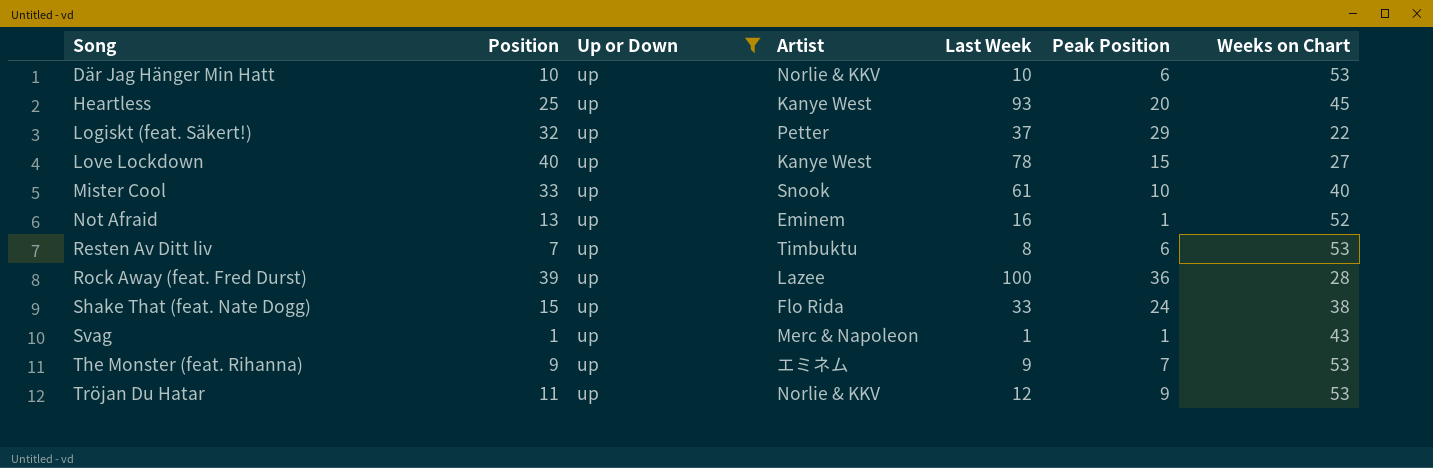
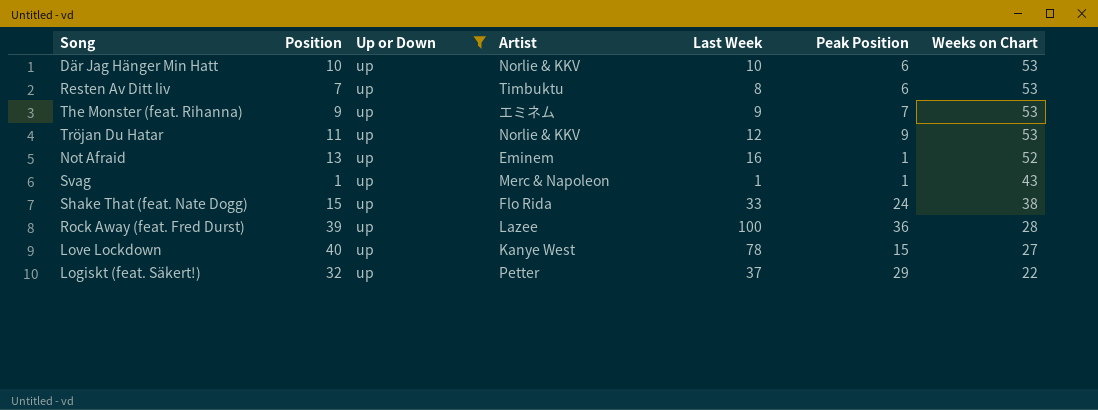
row order: Song ascending -> Weeks on Chart descending
row Heartless: 25 | up | Kanye West | 93 | 20 | 45 -> none
row Mister Cool: 33 | up | Snook | 61 | 10 | 40 -> none

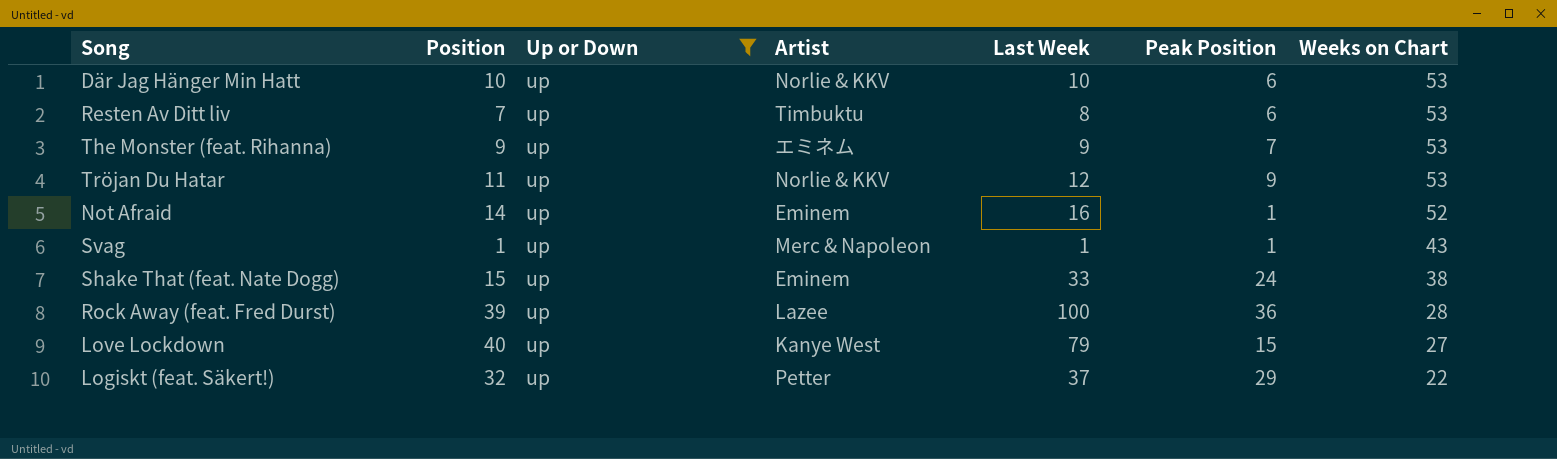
Not Afraid | Position: 13 -> 14
Shake That (feat. Nate Dogg) | Artist: Flo Rida -> Eminem
Love Lockdown | Last Week: 78 -> 79

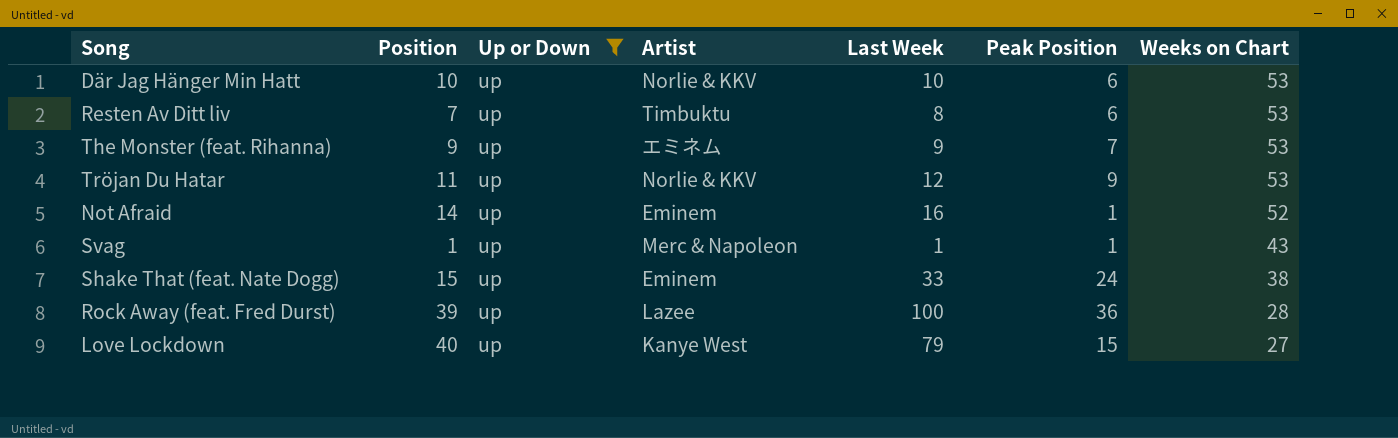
row Logiskt (feat. Säkert!): 32 | up | Petter | 37 | 29 | 22 -> none

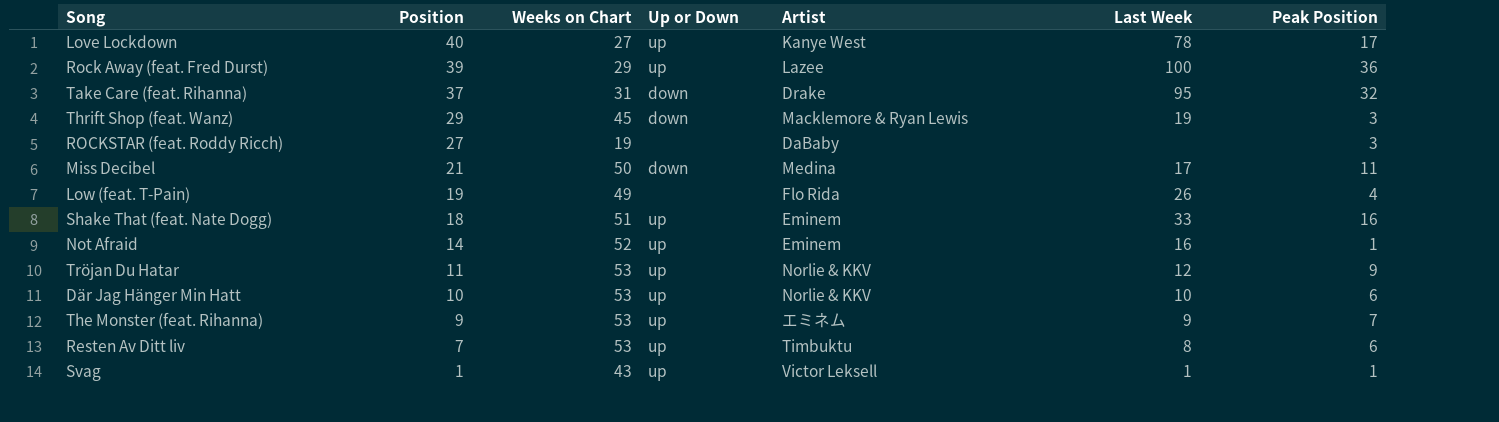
filter: Up or Down = up -> none
row order: Weeks on Chart descending -> Position descending
column Weeks on Chart | position: 7 -> 3
Love Lockdown | Last Week: 79 -> 78
Love Lockdown | Peak Position: 15 -> 17
Rock Away (feat. Fred Durst) | Weeks on Chart: 28 -> 29
Shake That (feat. Nate Dogg) | Position: 15 -> 18
Shake That (feat. Nate Dogg) | Weeks on Chart: 38 -> 51
Shake That (feat. Nate Dogg) | Peak Position: 24 -> 16
Svag | Artist: Merc & Napoleon -> Victor Leksell

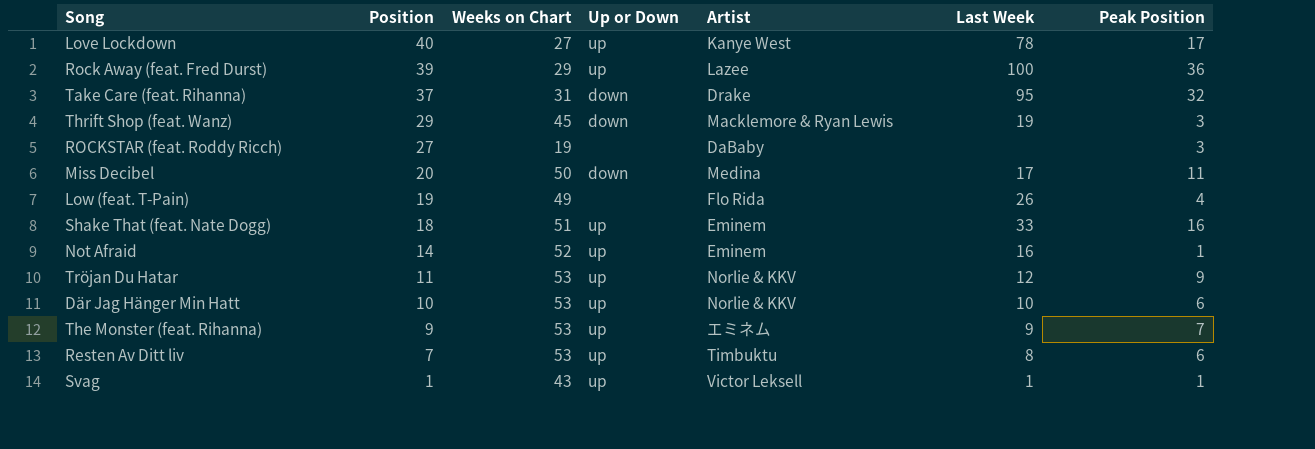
Miss Decibel | Position: 21 -> 20

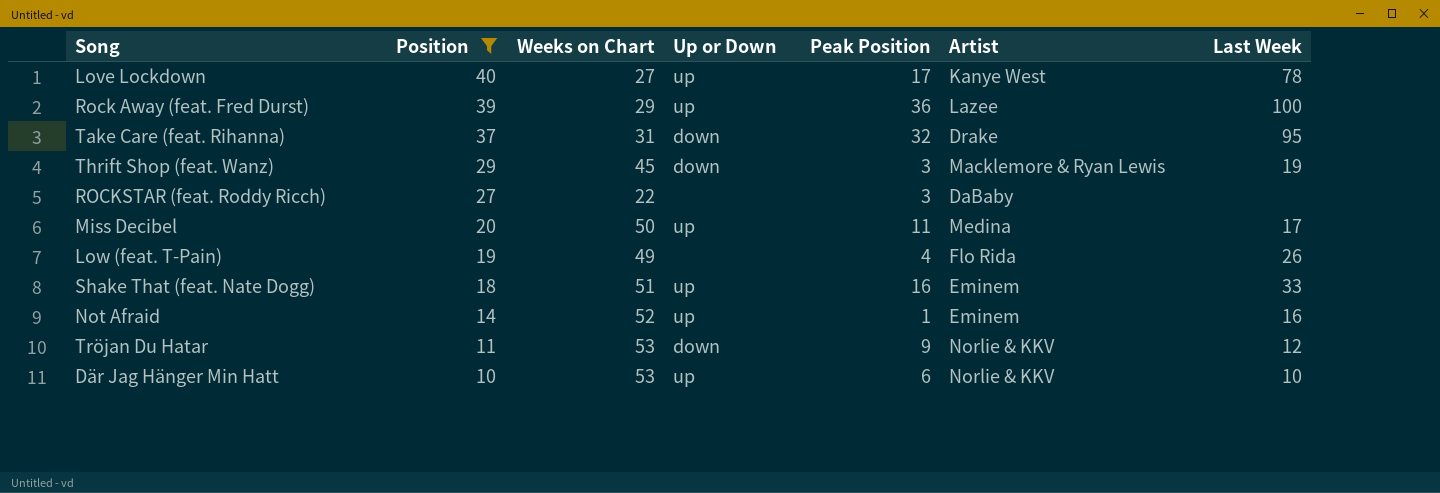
filter: none -> Position >= 10
column Peak Position | position: 7 -> 5
ROCKSTAR (feat. Roddy Ricch) | Weeks on Chart: 19 -> 22
Miss Decibel | Up or Down: down -> up
Tröjan Du Hatar | Up or Down: up -> down

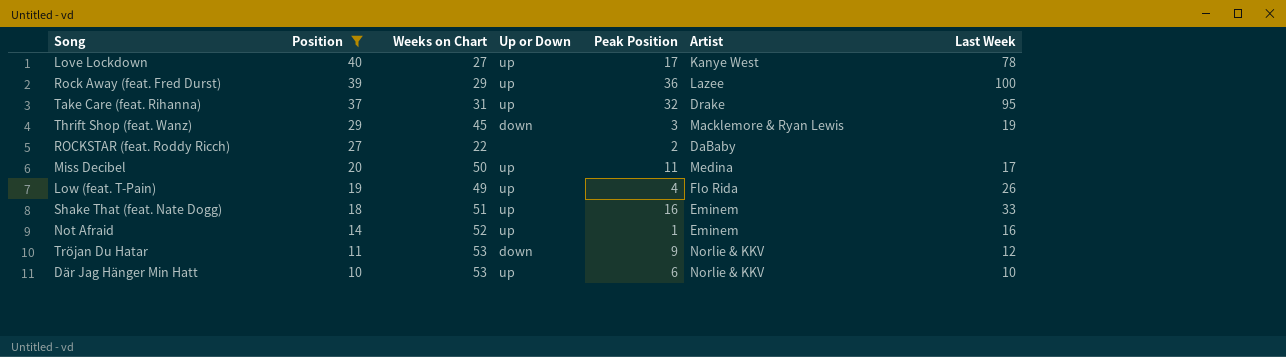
Take Care (feat. Rihanna) | Up or Down: down -> up
ROCKSTAR (feat. Roddy Ricch) | Peak Position: 3 -> 2
Low (feat. T-Pain) | Up or Down: none -> up

